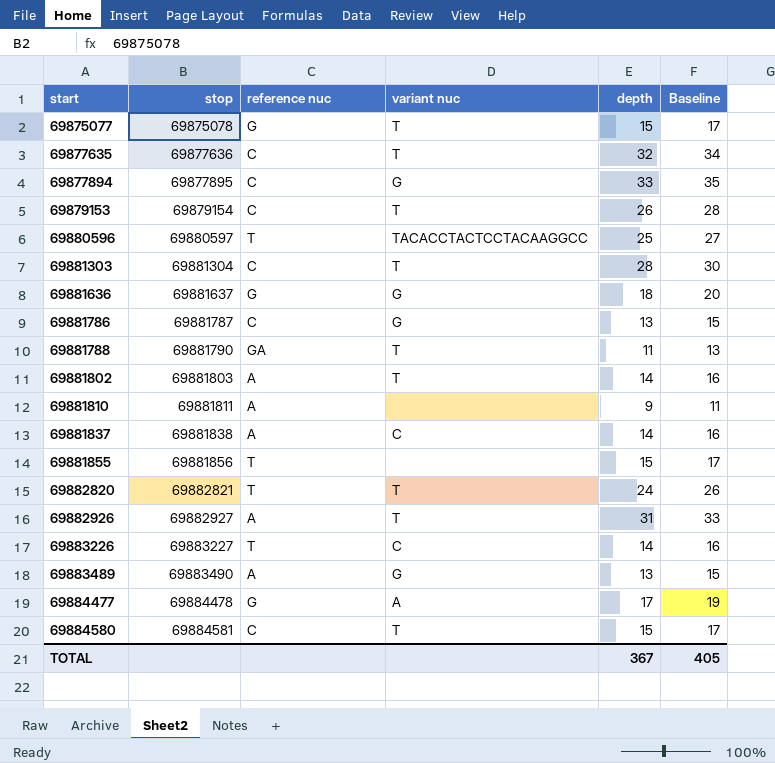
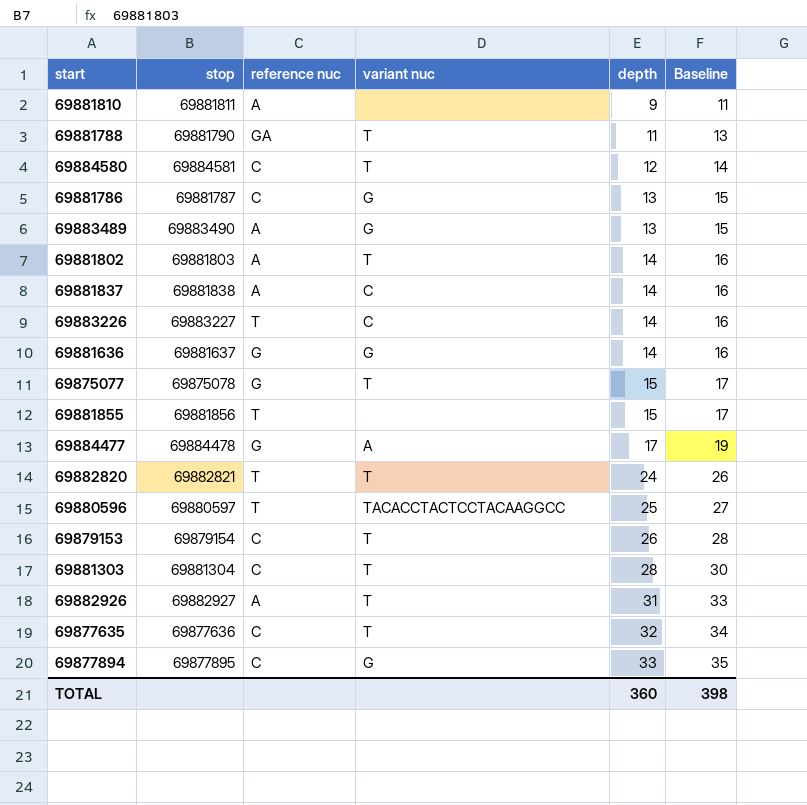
row order: start ascending -> depth ascending
69884580 | depth: 15 -> 12
69884580 | Baseline: 17 -> 14
69881636 | depth: 18 -> 14
69881636 | Baseline: 20 -> 16
TOTAL | depth: 367 -> 360
TOTAL | Baseline: 405 -> 398

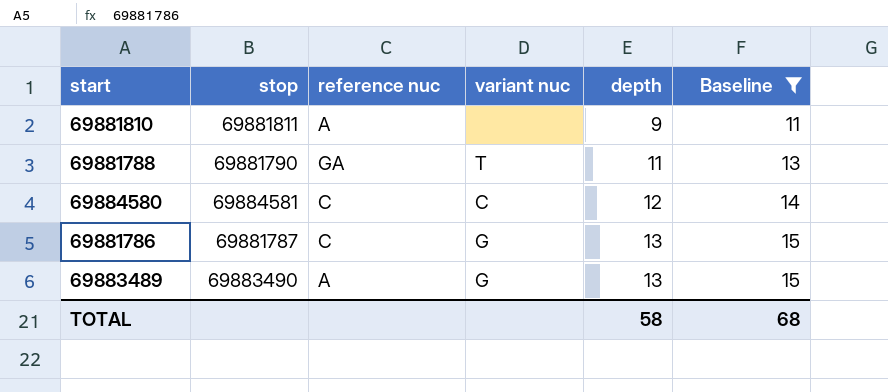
filter: none -> Baseline <= 15
69884580 | variant nuc: T -> C
TOTAL | depth: 360 -> 58
TOTAL | Baseline: 398 -> 68

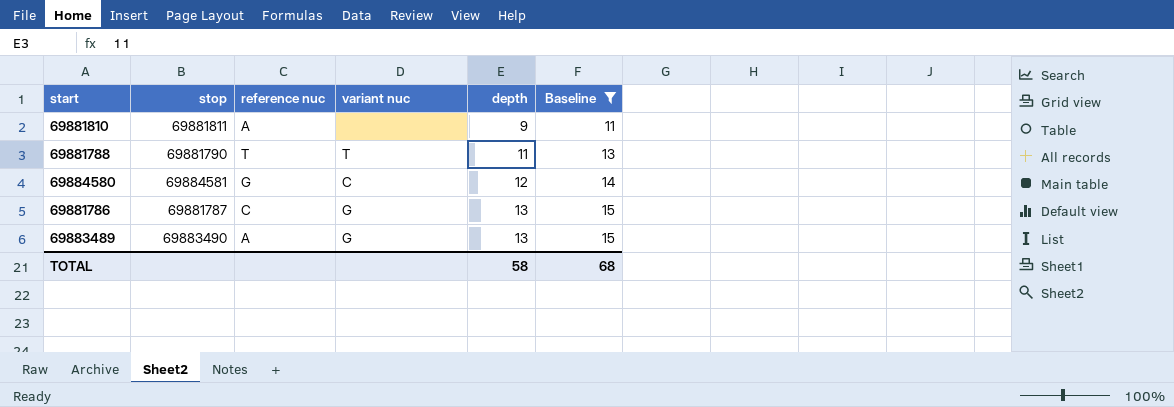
69881788 | reference nuc: GA -> T
69884580 | reference nuc: C -> G

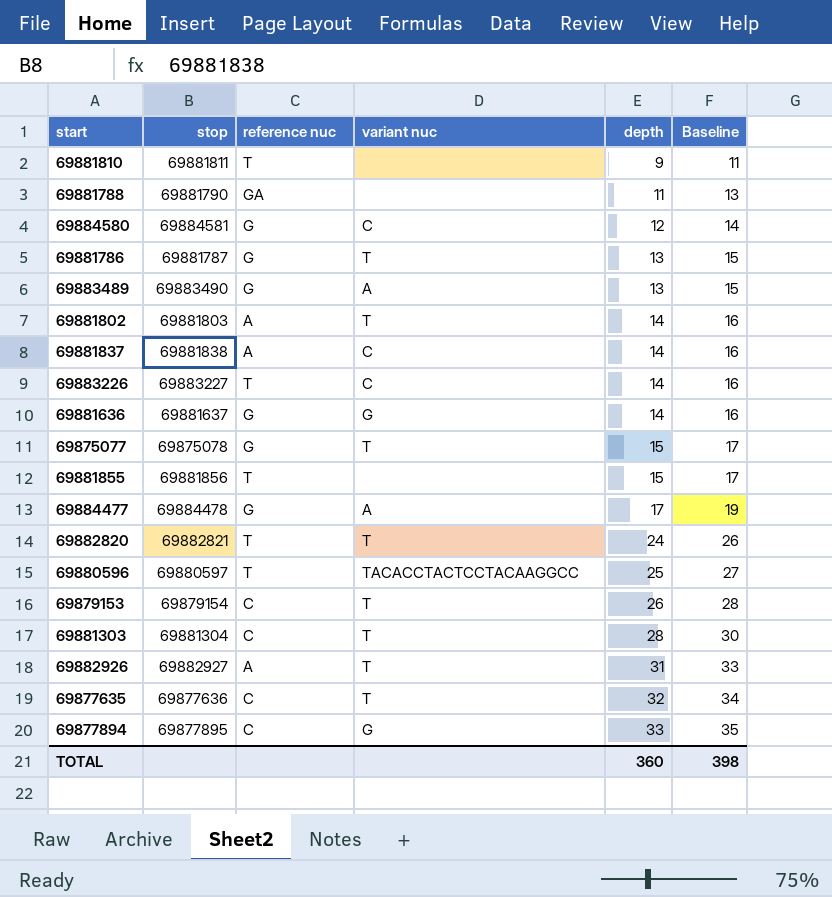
filter: Baseline <= 15 -> none
69881810 | reference nuc: A -> T
69881788 | reference nuc: T -> GA
69881788 | variant nuc: T -> none
69881786 | reference nuc: C -> G
69881786 | variant nuc: G -> T
69883489 | reference nuc: A -> G
69883489 | variant nuc: G -> A
TOTAL | depth: 58 -> 360
TOTAL | Baseline: 68 -> 398

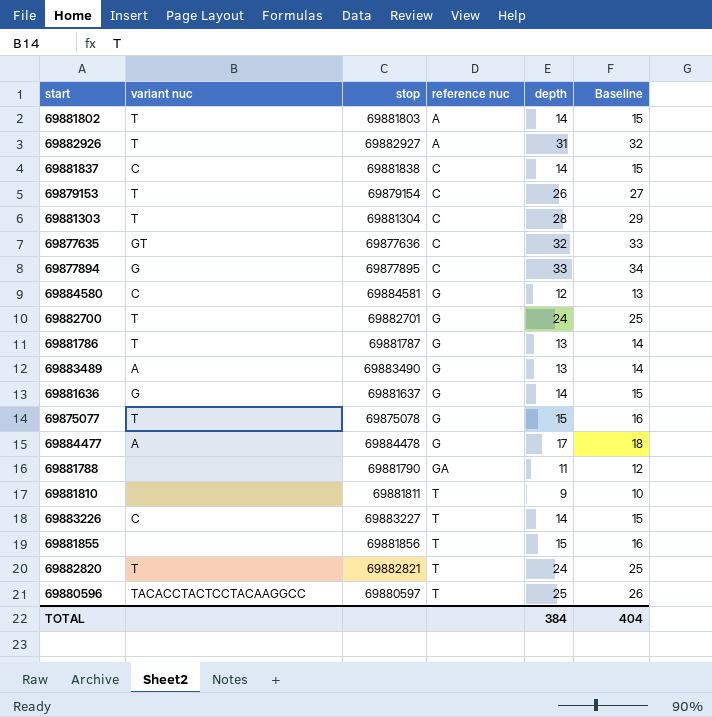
row order: depth ascending -> reference nuc ascending
column variant nuc | position: 4 -> 2
column Baseline | formula: [depth] + 2 -> [depth] + 1
69881837 | reference nuc: A -> C
69877635 | variant nuc: T -> GT
row 69882700: none -> T | 69882701 | G | 24 | 25
TOTAL | depth: 360 -> 384
TOTAL | Baseline: 398 -> 404

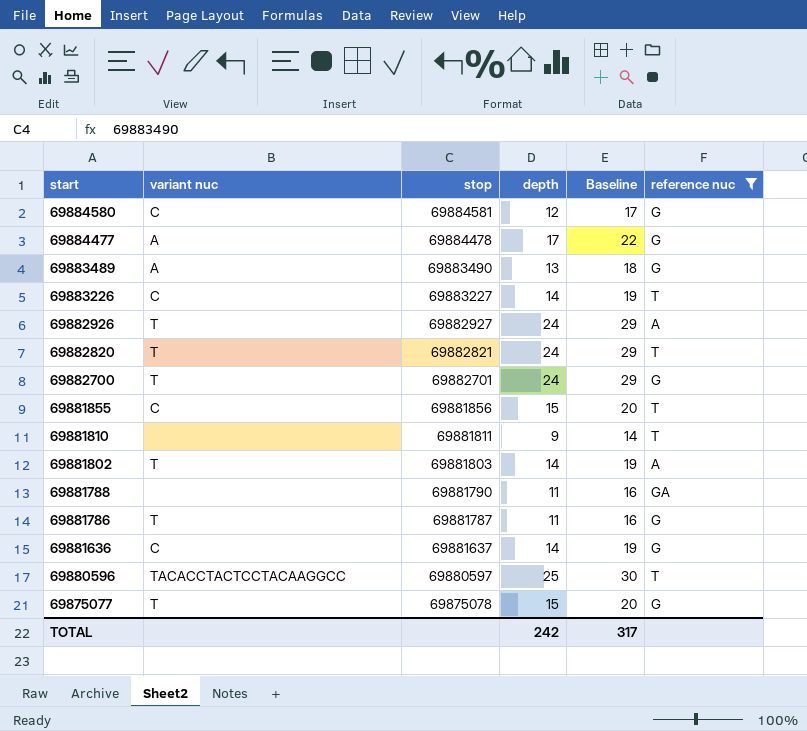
filter: none -> reference nuc != C
row order: reference nuc ascending -> start descending
column Baseline | formula: [depth] + 1 -> [depth] + 5
column reference nuc | position: 4 -> 6
69882926 | depth: 31 -> 24
69881855 | variant nuc: none -> C
69881786 | depth: 13 -> 11
69881636 | variant nuc: G -> C
TOTAL | depth: 384 -> 242
TOTAL | Baseline: 404 -> 317

